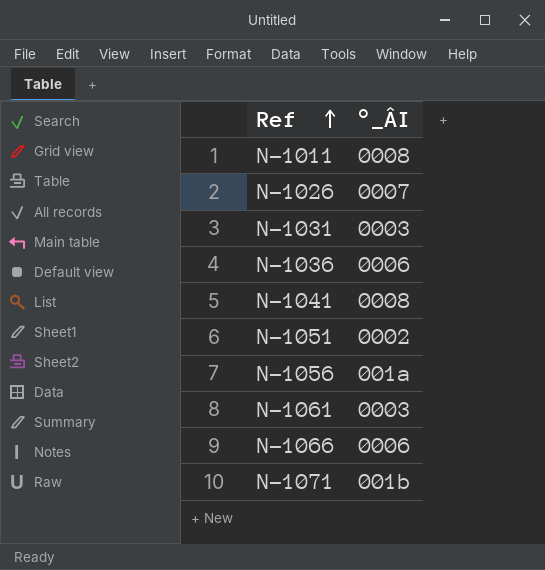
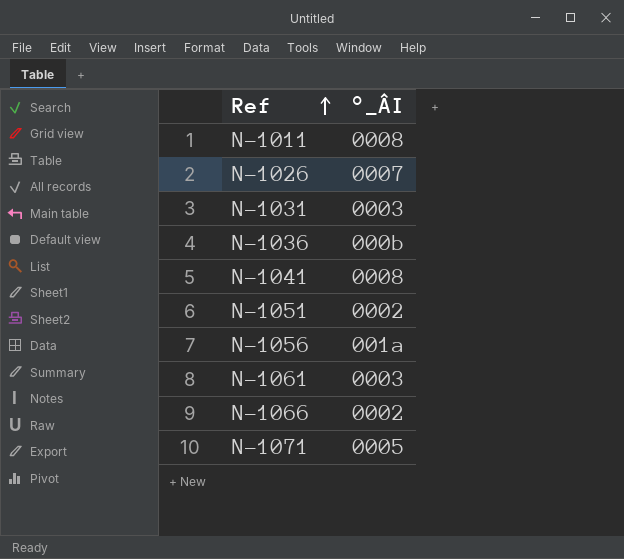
N-1036 | °_ÂI: 0006 -> 000b
N-1066 | °_ÂI: 0006 -> 0002
N-1071 | °_ÂI: 001b -> 0005

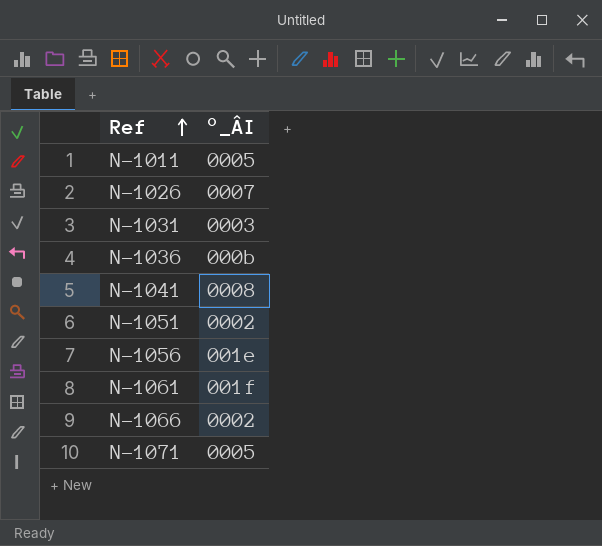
N-1011 | °_ÂI: 0008 -> 0005
N-1056 | °_ÂI: 001a -> 001e
N-1061 | °_ÂI: 0003 -> 001f

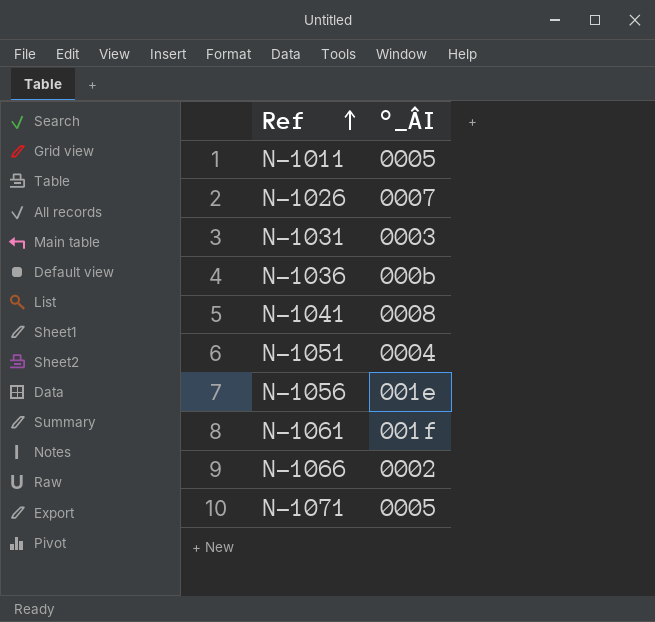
N-1051 | °_ÂI: 0002 -> 0004

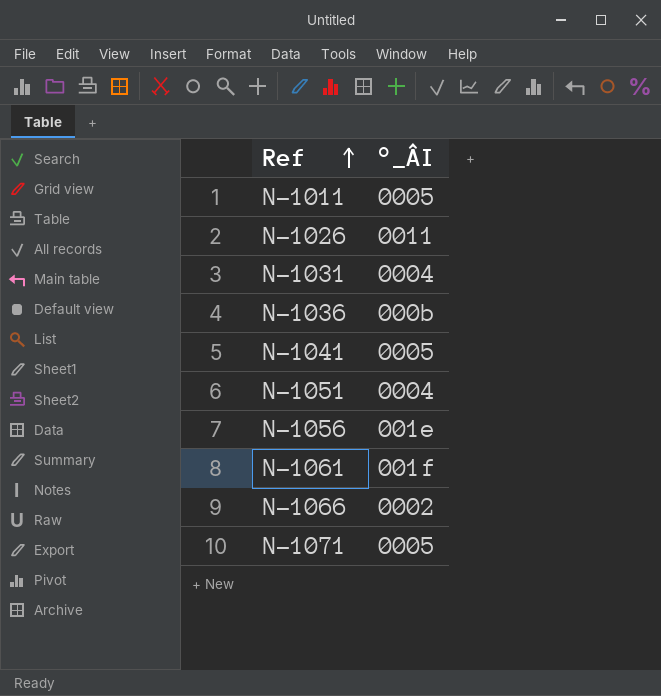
N-1026 | °_ÂI: 0007 -> 0011
N-1031 | °_ÂI: 0003 -> 0004
N-1041 | °_ÂI: 0008 -> 0005

